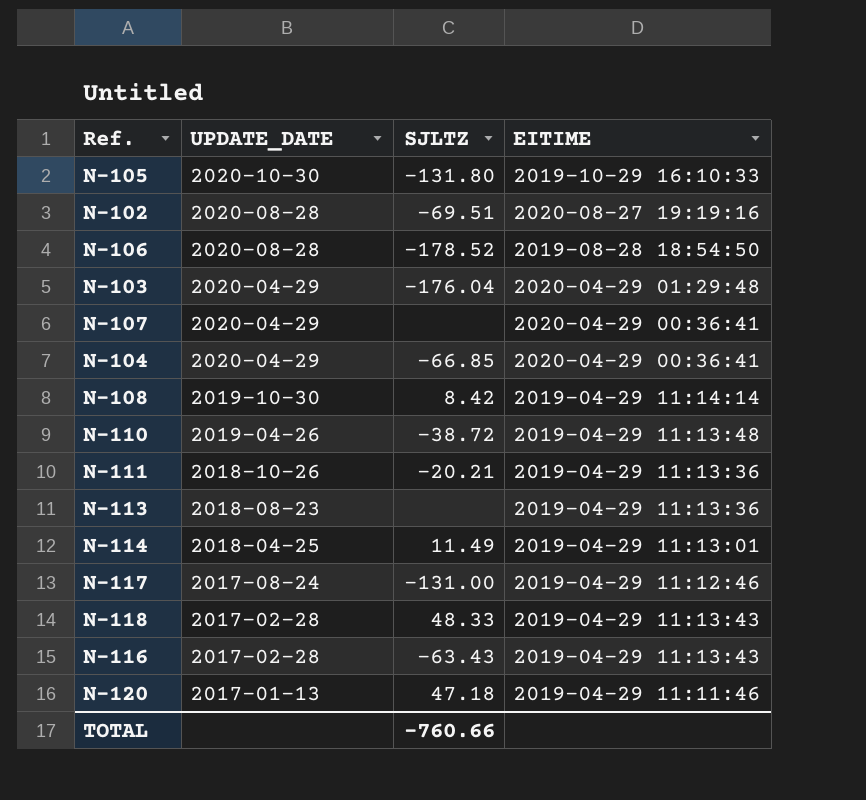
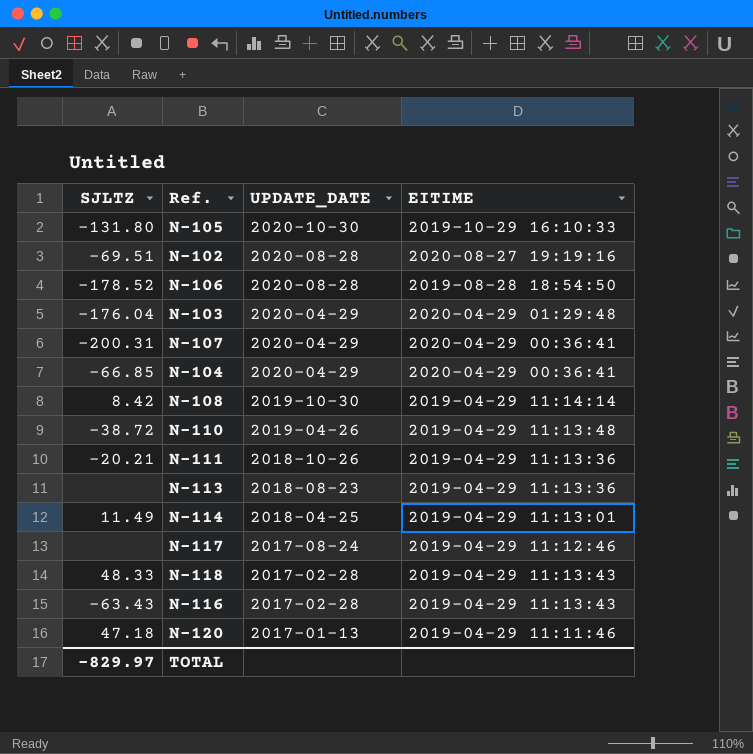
column SJLTZ | position: 3 -> 1
N-107 | SJLTZ: none -> -200.31
N-117 | SJLTZ: -131.00 -> none
TOTAL | SJLTZ: -760.66 -> -829.97

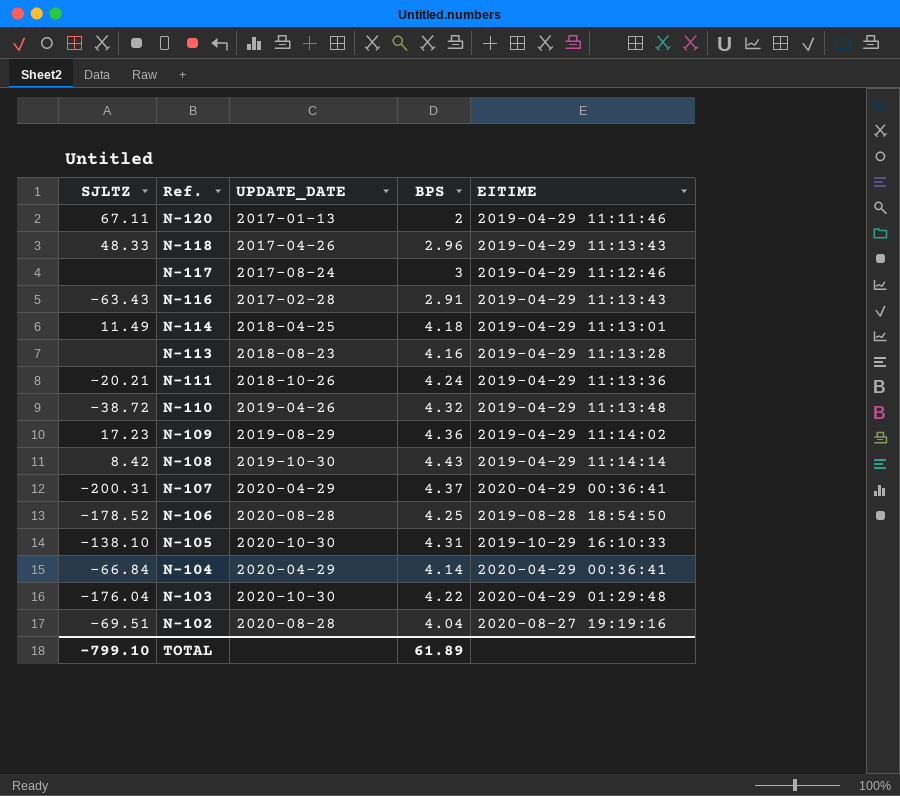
row order: UPDATE_DATE descending -> Ref. descending
column BPS | position: none -> 4
N-120 | SJLTZ: 47.18 -> 67.11
N-118 | UPDATE_DATE: 2017-02-28 -> 2017-04-26
N-113 | EITIME: 2019-04-29 11:13:36 -> 2019-04-29 11:13:28
row N-109: none -> 17.23 | 2019-08-29 | 4.36 | 2019-04-29 11:14:02
N-105 | SJLTZ: -131.80 -> -138.10
N-104 | SJLTZ: -66.85 -> -66.84
N-103 | UPDATE_DATE: 2020-04-29 -> 2020-10-30
TOTAL | SJLTZ: -829.97 -> -799.10

